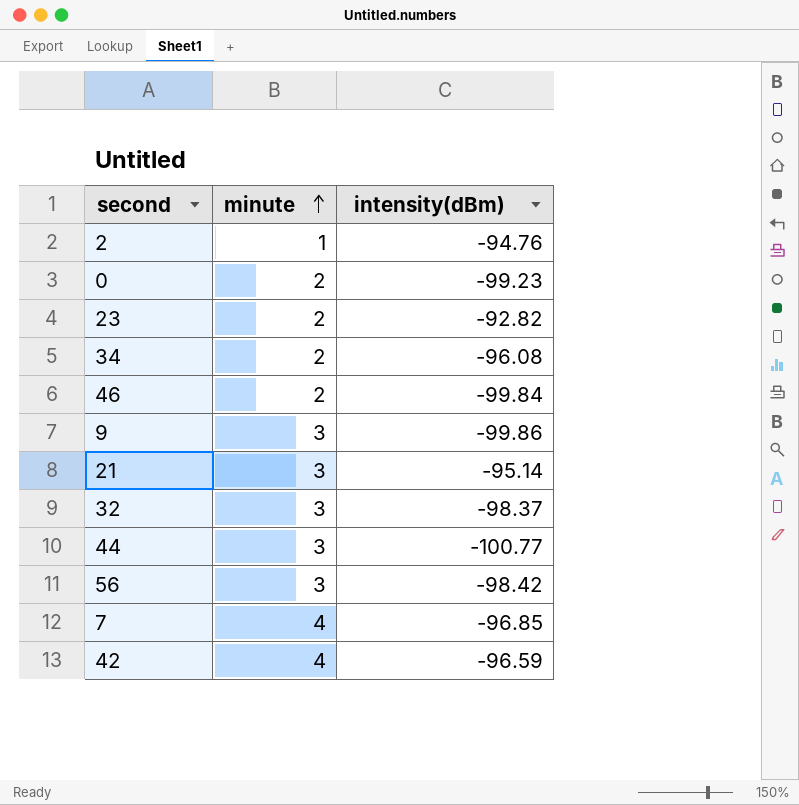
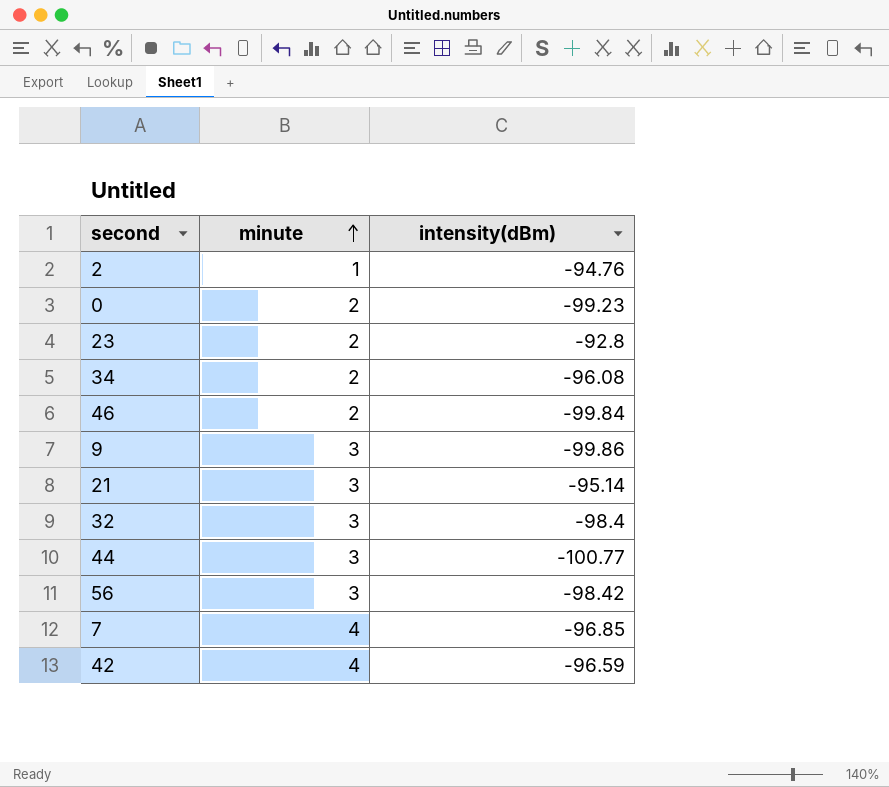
23 | intensity(dBm): -92.82 -> -92.8
32 | intensity(dBm): -98.37 -> -98.4

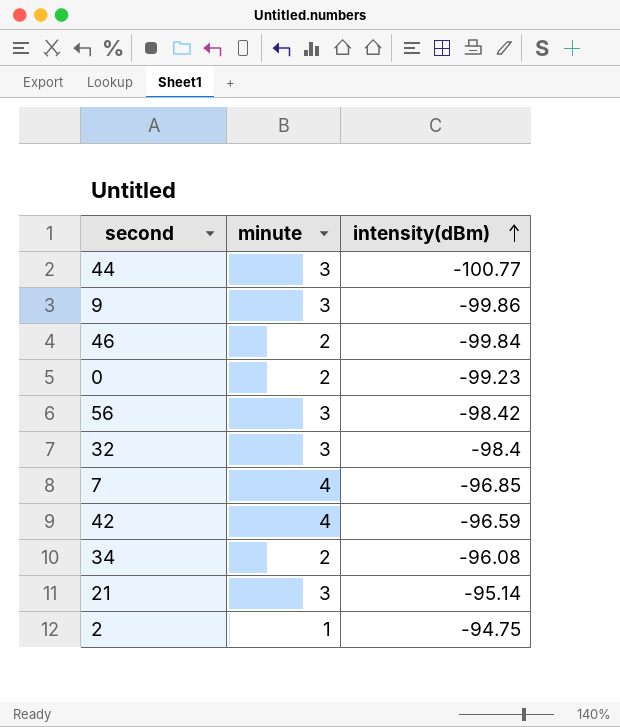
row order: minute ascending -> intensity(dBm) ascending
row 23: 2 | -92.8 -> none
2 | intensity(dBm): -94.76 -> -94.75

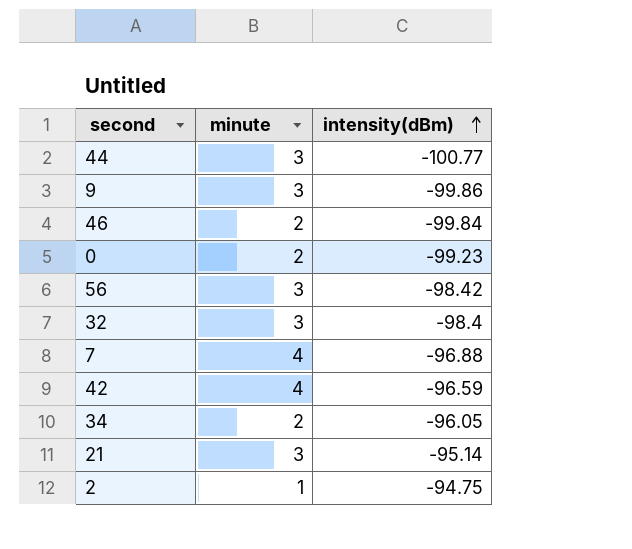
7 | intensity(dBm): -96.85 -> -96.88
34 | intensity(dBm): -96.08 -> -96.05

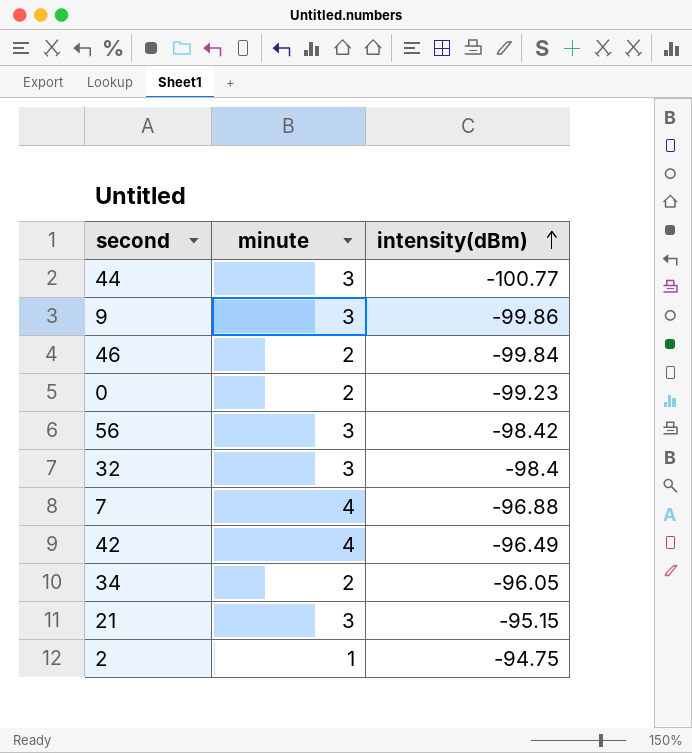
42 | intensity(dBm): -96.59 -> -96.49
21 | intensity(dBm): -95.14 -> -95.15

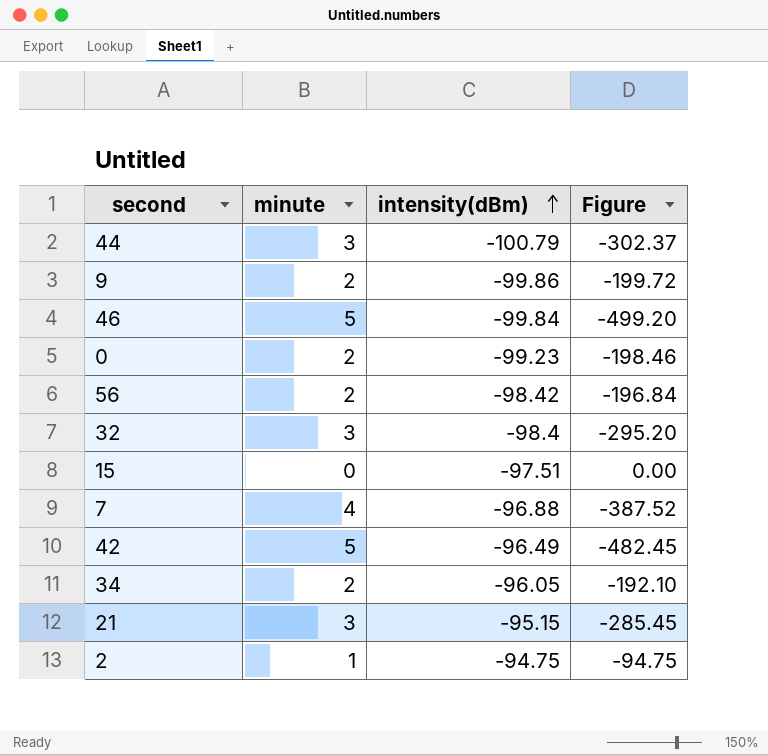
column Figure | formula: none -> [minute] * [intensity(dBm)]
44 | intensity(dBm): -100.77 -> -100.79
9 | minute: 3 -> 2
46 | minute: 2 -> 5
56 | minute: 3 -> 2
row 15: none -> 0 | -97.51 | 0.00
42 | minute: 4 -> 5

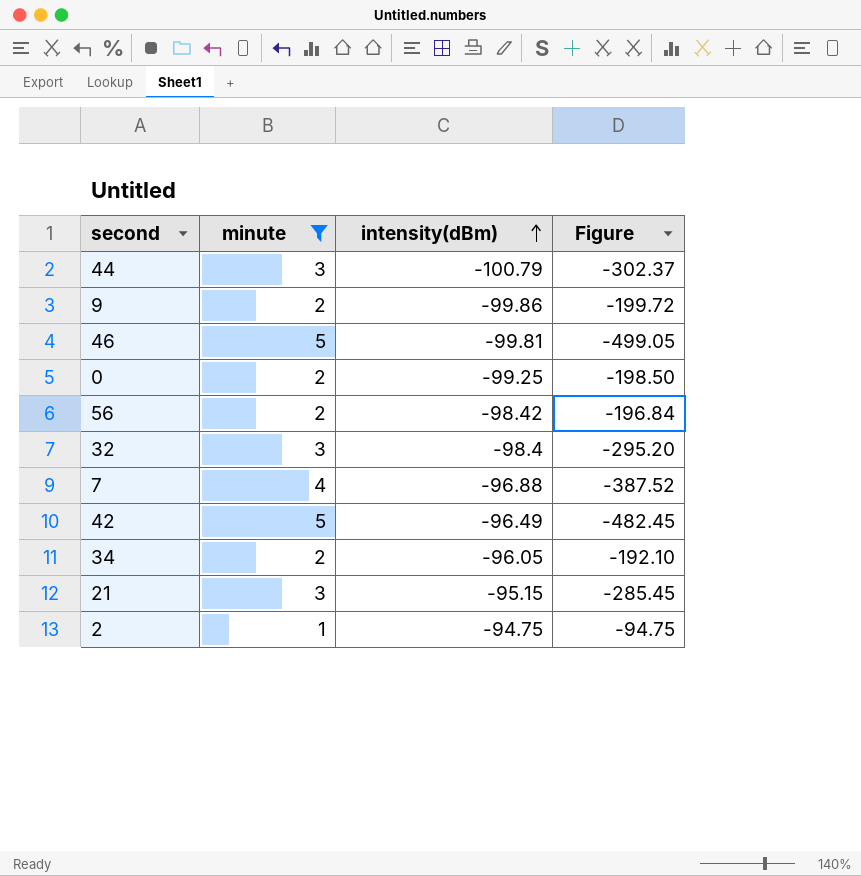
filter: none -> minute != 0
46 | intensity(dBm): -99.84 -> -99.81
46 | Figure: -499.20 -> -499.05
0 | intensity(dBm): -99.23 -> -99.25
0 | Figure: -198.46 -> -198.50

